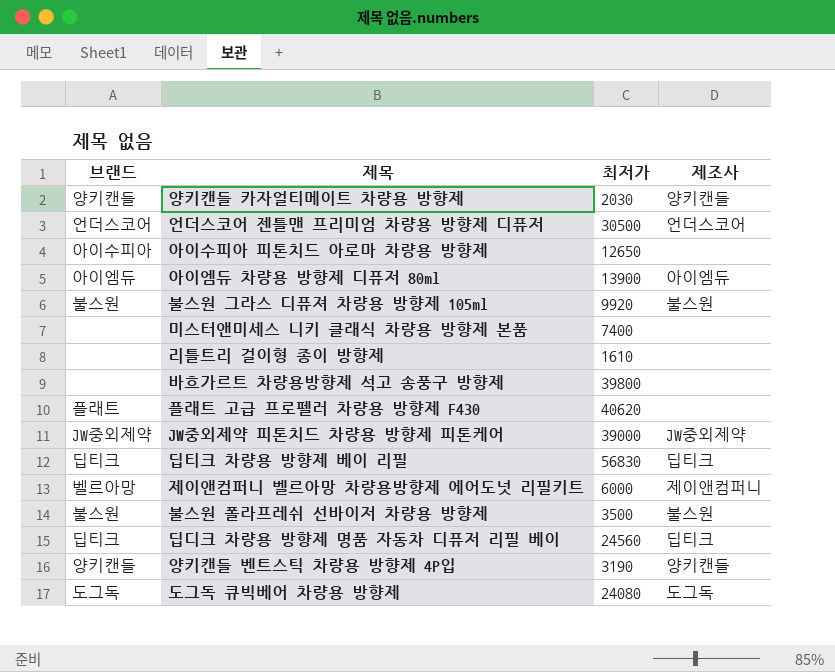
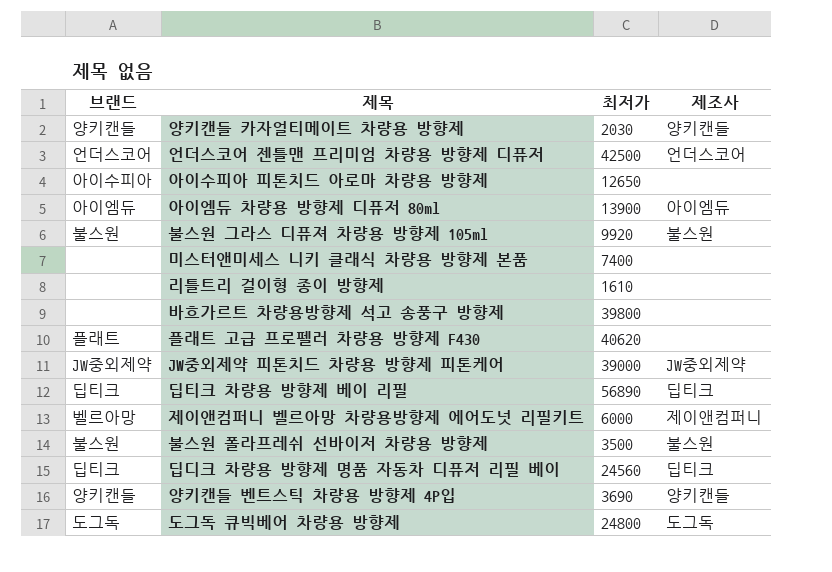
언더스코어 젠틀맨 프리미엄 차량용 방향제 디퓨저 | 최저가: 30500 -> 42500
딥티크 차량용 방향제 베이 리필 | 최저가: 56830 -> 56890
양키캔들 벤트스틱 차량용 방향제 4P입 | 최저가: 3190 -> 3690
도그독 큐빅베어 차량용 방향제 | 최저가: 24080 -> 24800

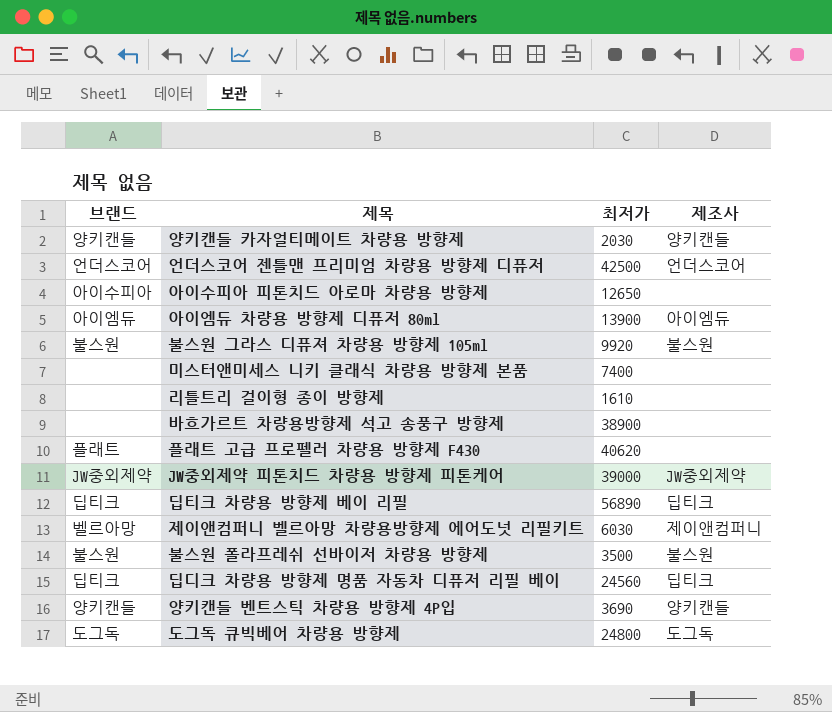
바흐가르트 차량용방향제 석고 송풍구 방향제 | 최저가: 39800 -> 38900
제이앤컴퍼니 벨르아망 차량용방향제 에어도넛 리필키트 | 최저가: 6000 -> 6030

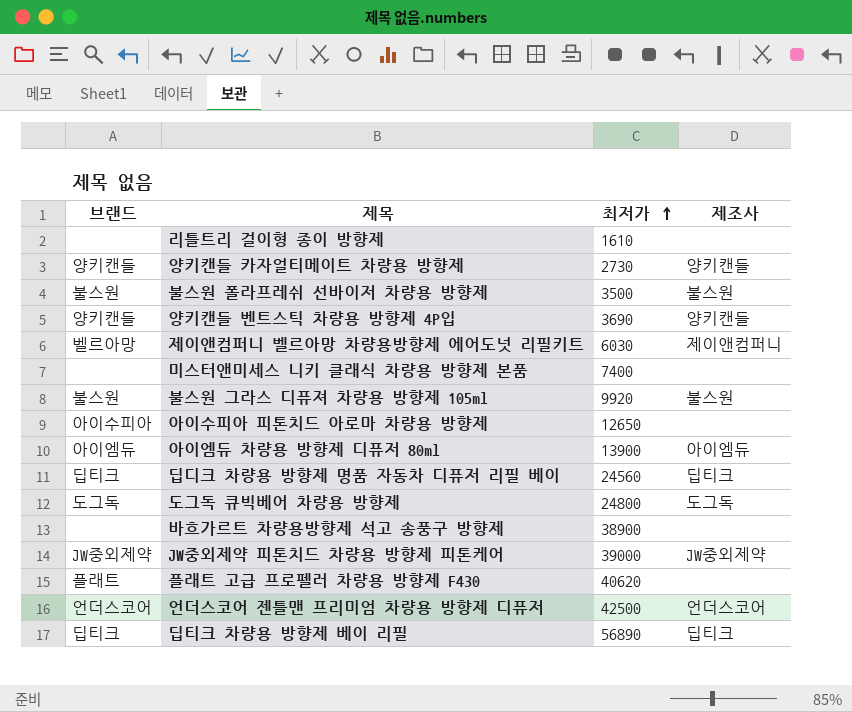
row order: none -> 최저가 ascending
양키캔들 카자얼티메이트 차량용 방향제 | 최저가: 2030 -> 2730

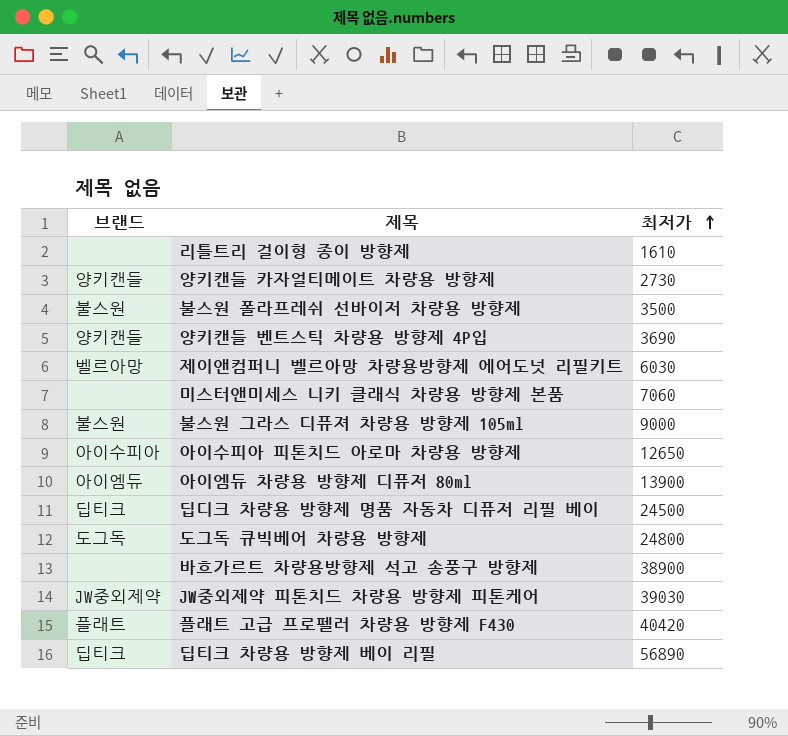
column 제조사 | position: 4 -> none
row 언더스코어 젠틀맨 프리미엄 차량용 방향제 디퓨저: 언더스코어 | 42500 | 언더스코어 -> none
미스터앤미세스 니키 클래식 차량용 방향제 본품 | 최저가: 7400 -> 7060
불스원 그라스 디퓨져 차량용 방향제 105ml | 최저가: 9920 -> 9000
딥디크 차량용 방향제 명품 자동차 디퓨저 리필 베이 | 최저가: 24560 -> 24500
JW중외제약 피톤치드 차량용 방향제 피톤케어 | 최저가: 39000 -> 39030
플래트 고급 프로펠러 차량용 방향제 F430 | 최저가: 40620 -> 40420

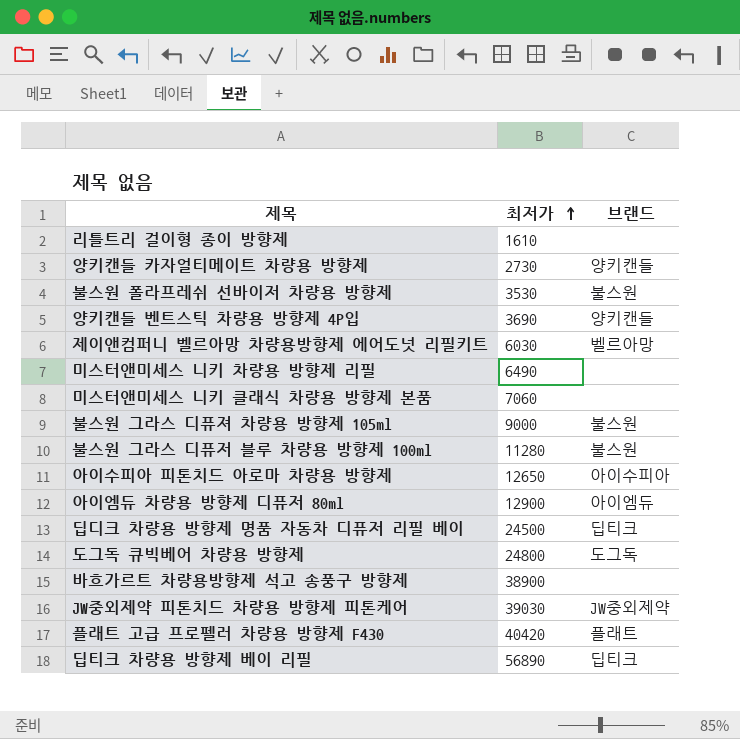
column 브랜드 | position: 1 -> 3
불스원 폴라프레쉬 선바이저 차량용 방향제 | 최저가: 3500 -> 3530
row 미스터앤미세스 니키 차량용 방향제 리필: none -> 6490 | none
row 불스원 그라스 디퓨저 블루 차량용 방향제 100ml: none -> 11280 | 불스원
아이엠듀 차량용 방향제 디퓨저 80ml | 최저가: 13900 -> 12900

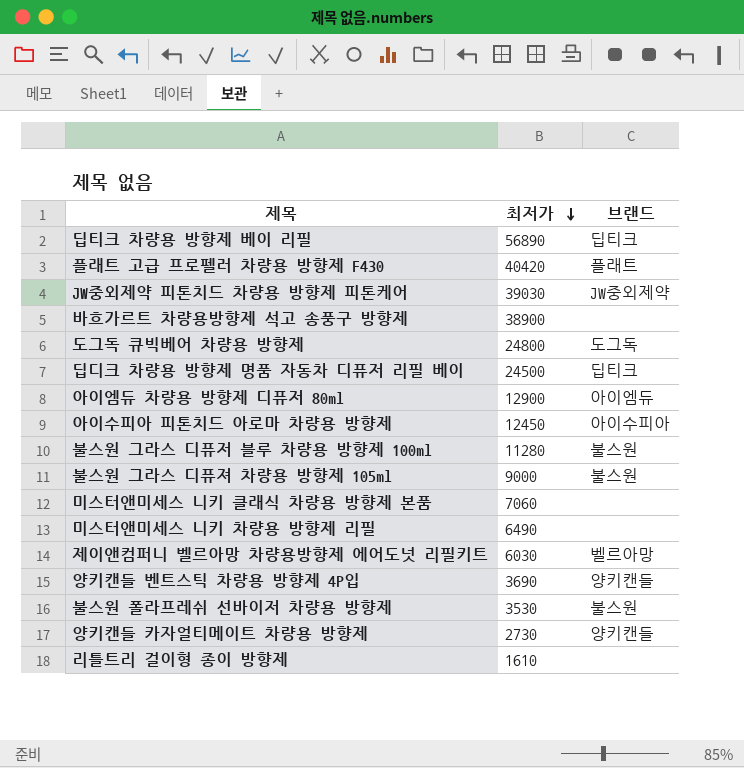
row order: 최저가 ascending -> 최저가 descending
아이수피아 피톤치드 아로마 차량용 방향제 | 최저가: 12650 -> 12450

